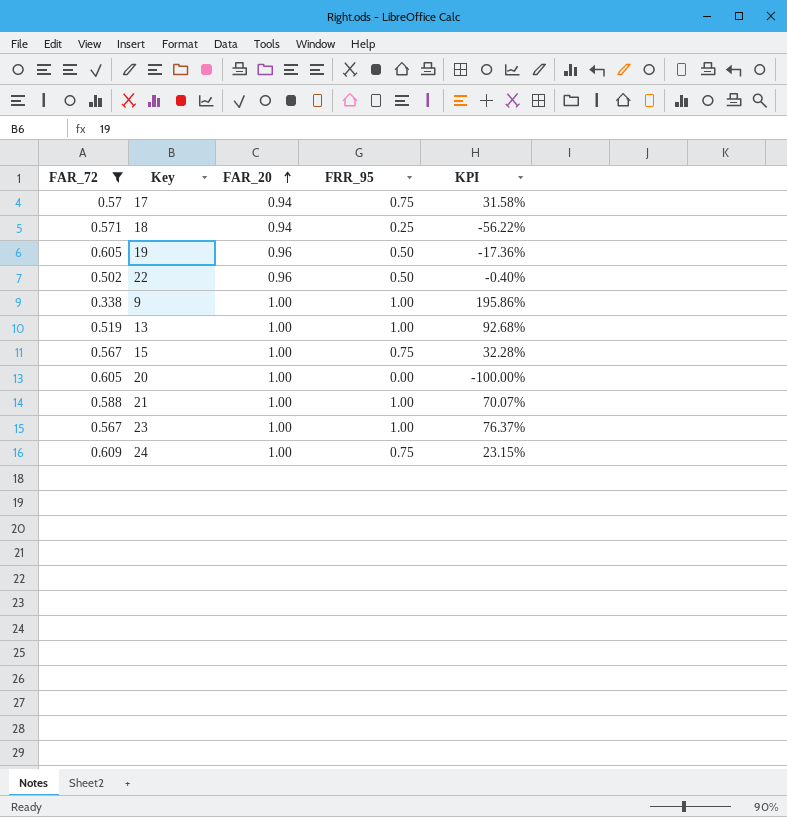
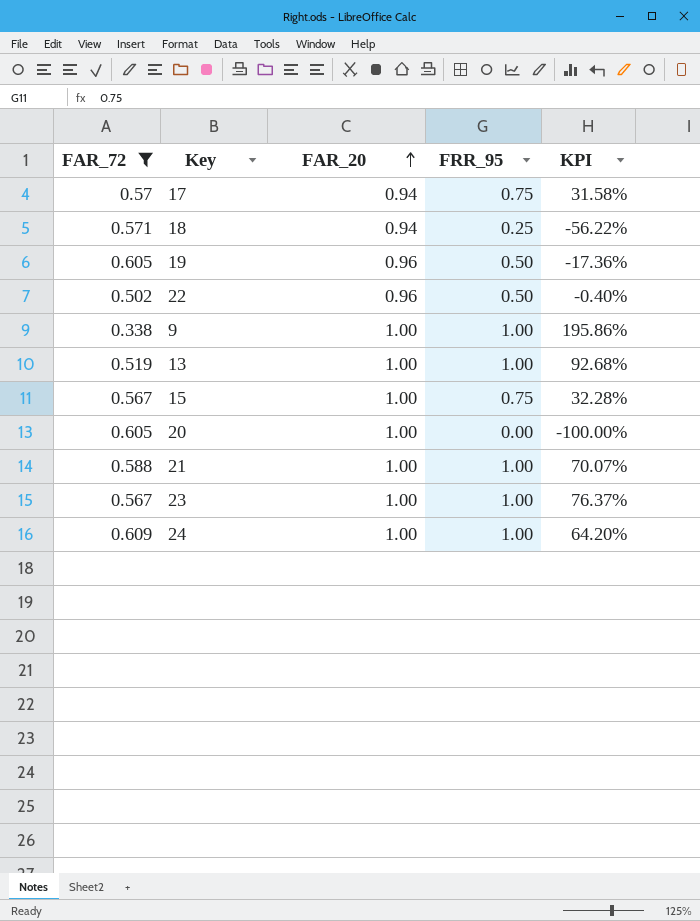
24 | FRR_95: 0.75 -> 1.00
24 | KPI: 23.15% -> 64.20%

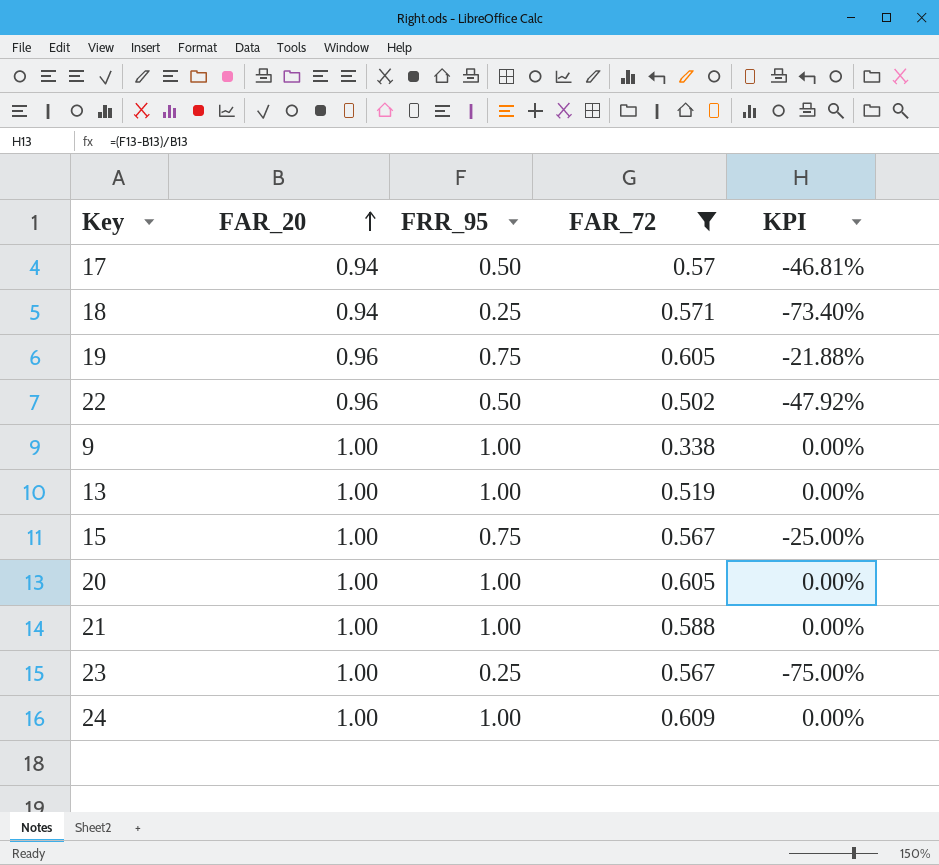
column FAR_72 | position: 1 -> 4
column KPI | formula: ([FRR_95] - [FAR_72]) / [FAR_72] -> ([FRR_95] - [FAR_20]) / [FAR_20]
17 | FRR_95: 0.75 -> 0.50
19 | FRR_95: 0.50 -> 0.75
20 | FRR_95: 0.00 -> 1.00
23 | FRR_95: 1.00 -> 0.25

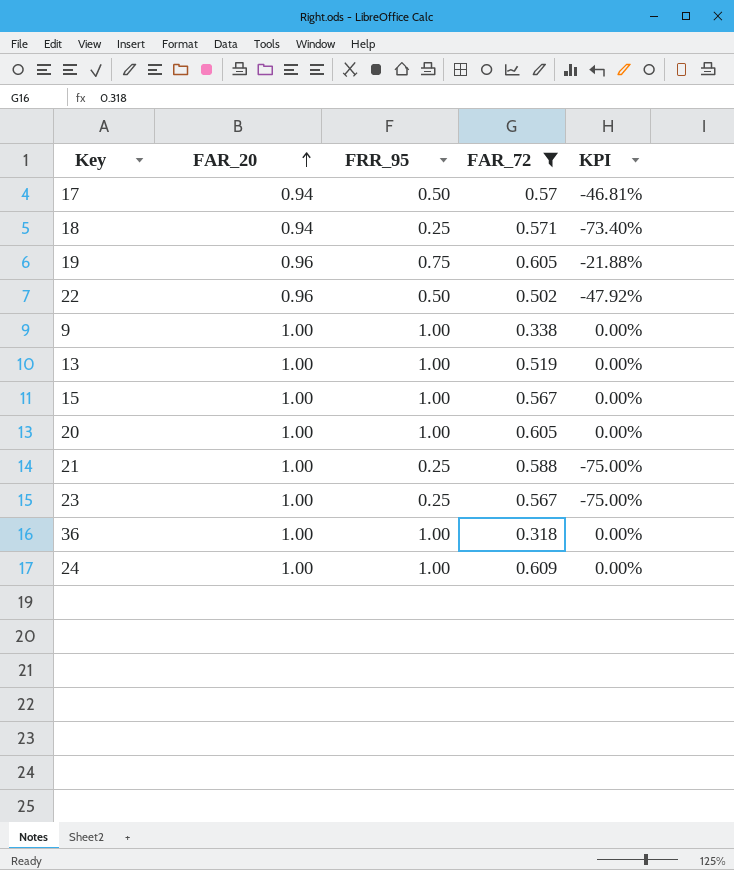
15 | FRR_95: 0.75 -> 1.00
15 | KPI: -25.00% -> 0.00%
21 | FRR_95: 1.00 -> 0.25
21 | KPI: 0.00% -> -75.00%
row 36: none -> 1.00 | 1.00 | 0.318 | 0.00%

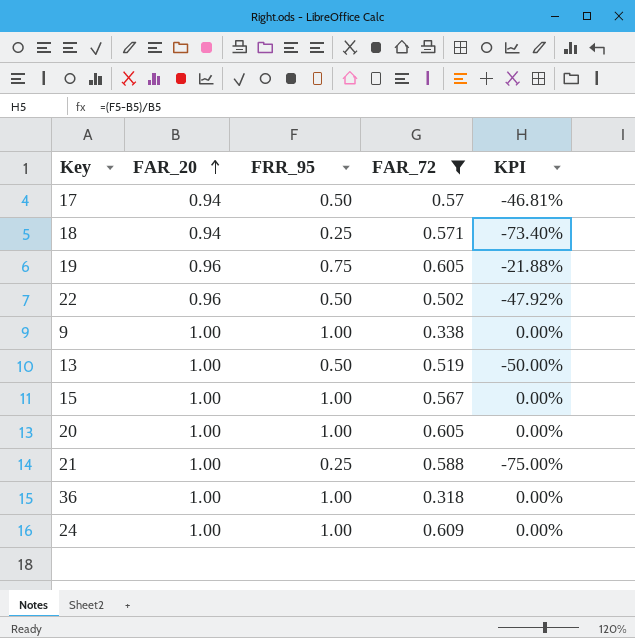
row 23: 1.00 | 0.25 | 0.567 | -75.00% -> none
13 | FRR_95: 1.00 -> 0.50
13 | KPI: 0.00% -> -50.00%

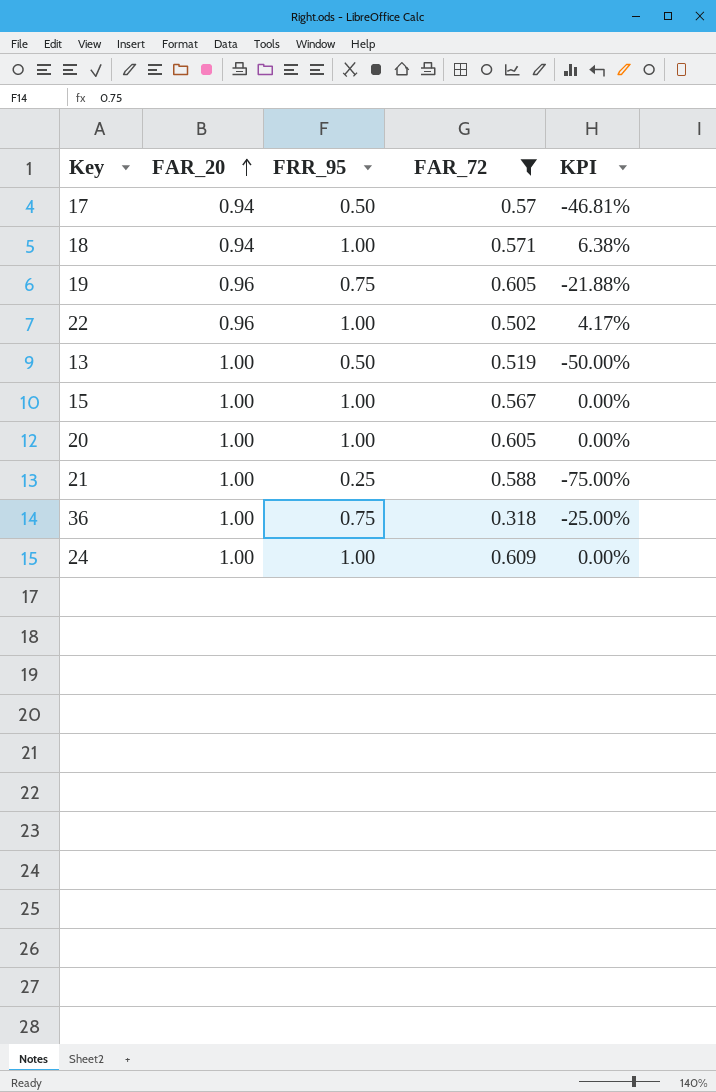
row 9: 1.00 | 1.00 | 0.338 | 0.00% -> none
18 | FRR_95: 0.25 -> 1.00
18 | KPI: -73.40% -> 6.38%
22 | FRR_95: 0.50 -> 1.00
22 | KPI: -47.92% -> 4.17%
36 | FRR_95: 1.00 -> 0.75
36 | KPI: 0.00% -> -25.00%

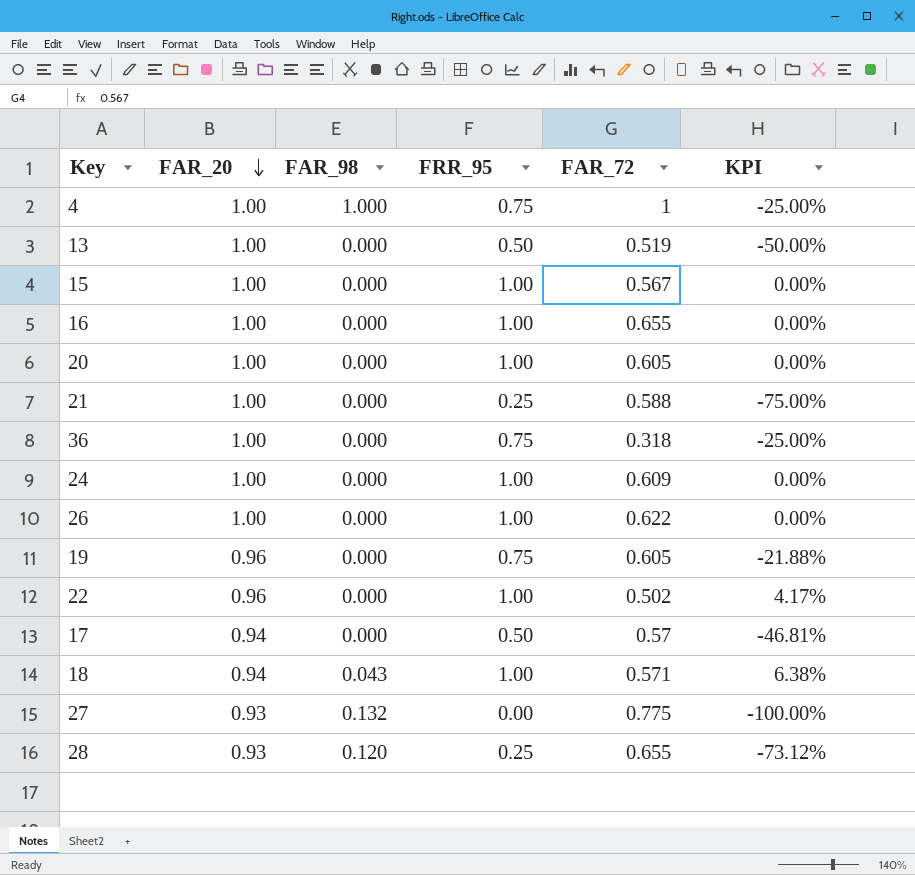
filter: FAR_72 <= 0.609 -> none
row order: FAR_20 ascending -> FAR_20 descending
column FAR_98 | position: none -> 3

